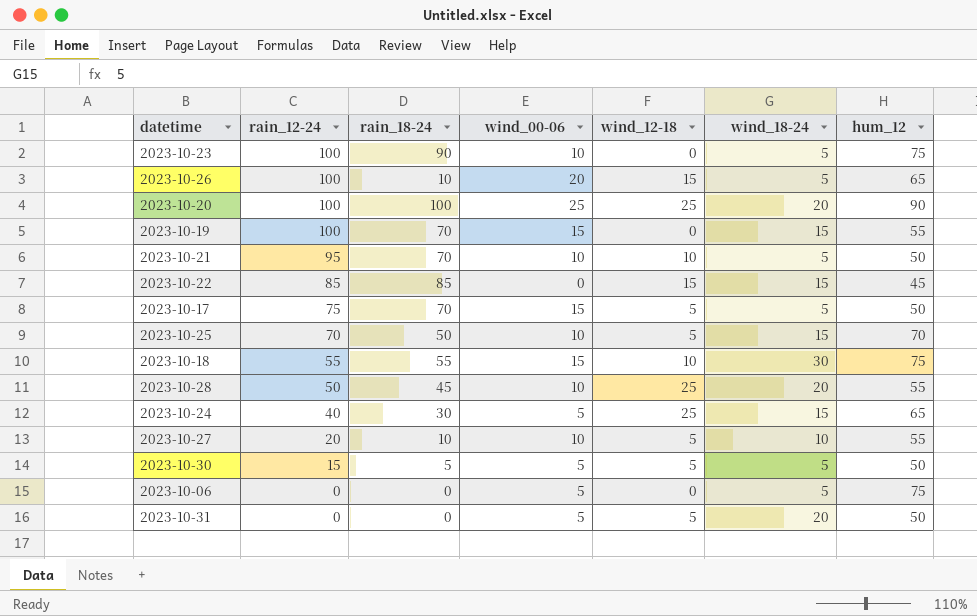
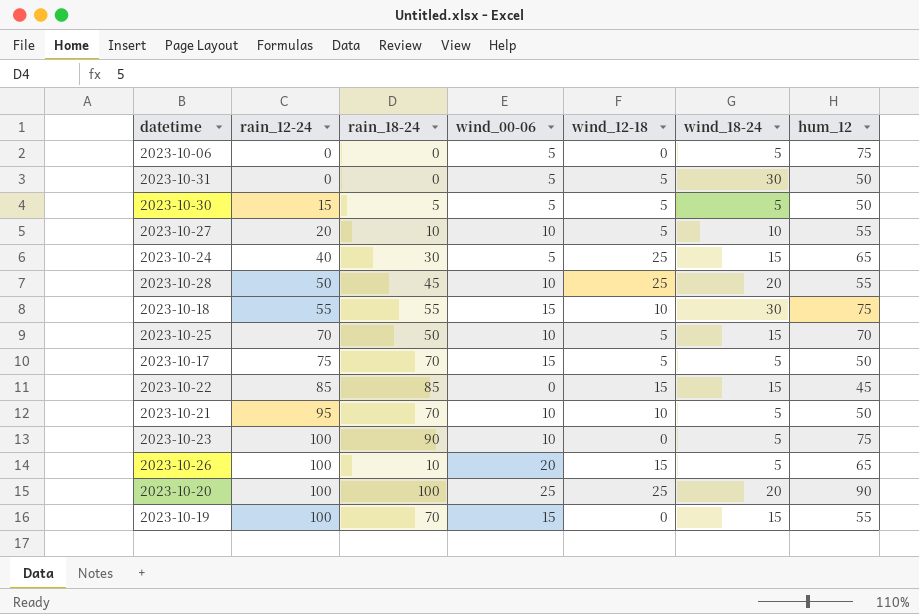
row order: rain_12-24 descending -> rain_12-24 ascending
2023-10-31 | wind_18-24: 20 -> 30

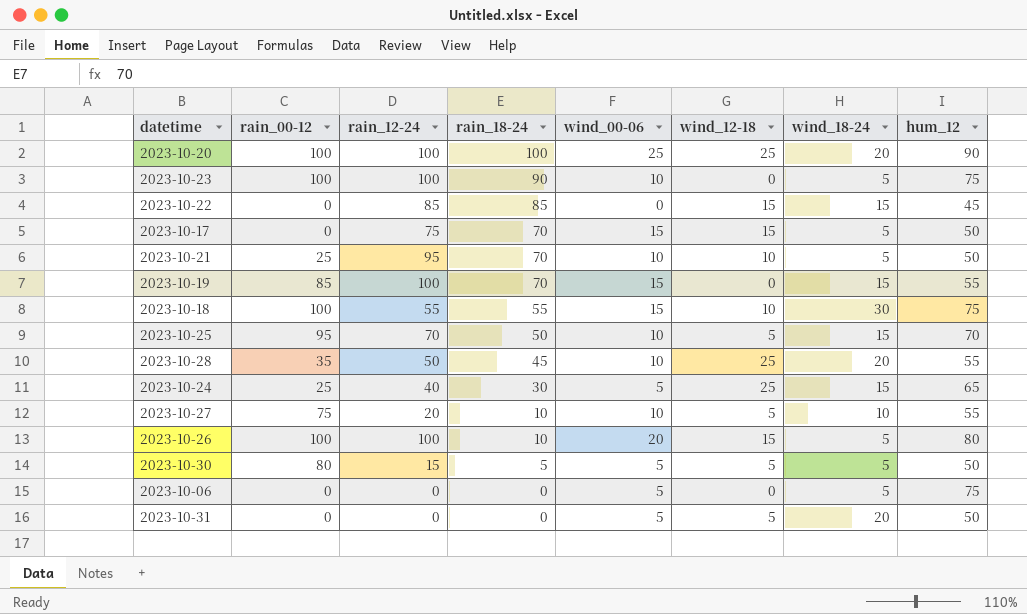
row order: rain_12-24 ascending -> rain_18-24 descending
column rain_00-12 | position: none -> 2
2023-10-17 | wind_12-18: 5 -> 15
2023-10-26 | hum_12: 65 -> 80
2023-10-31 | wind_18-24: 30 -> 20

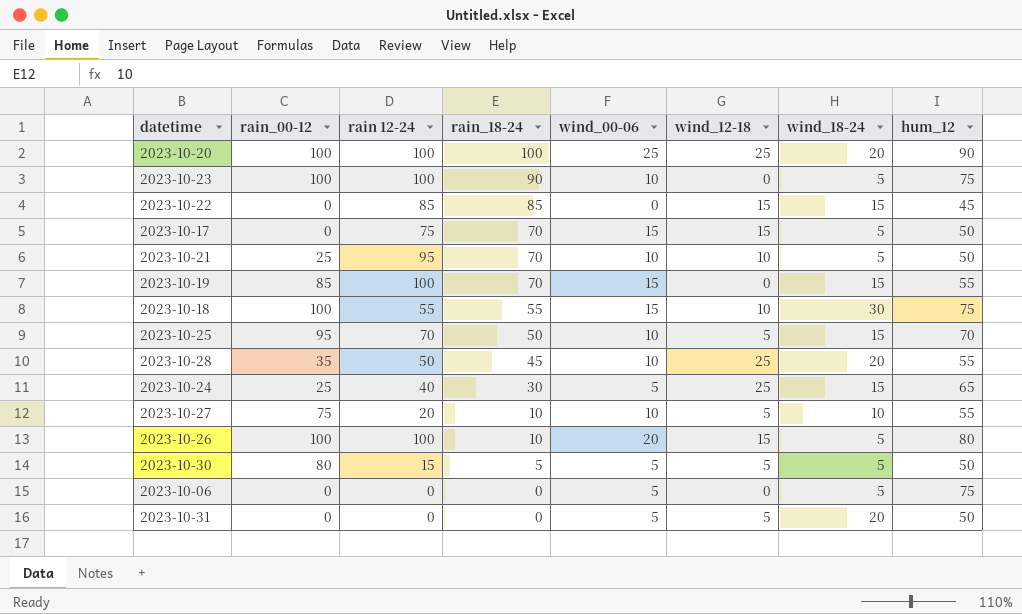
column name: rain_12-24 -> rain 12-24

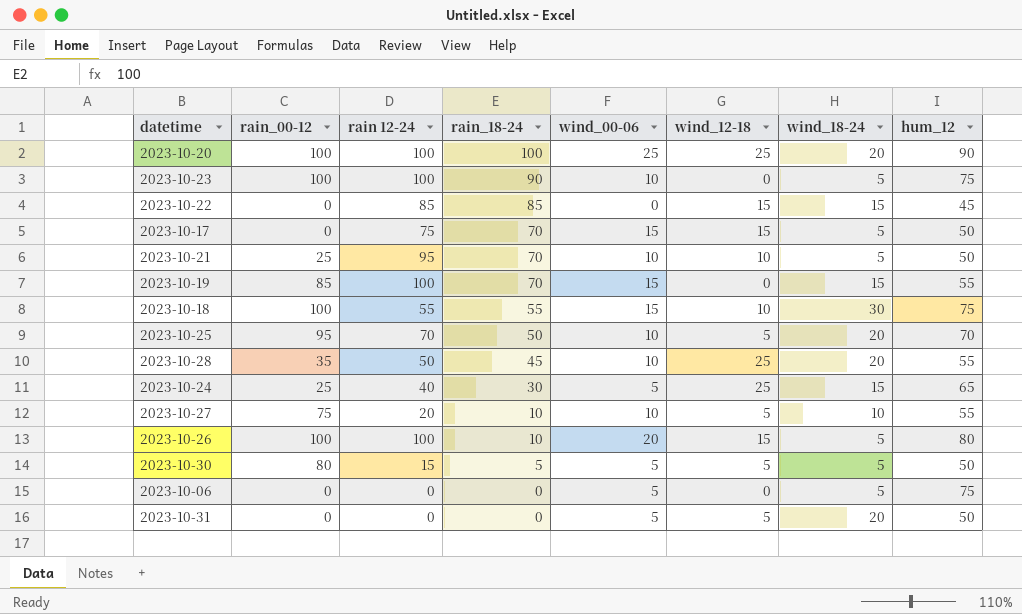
2023-10-25 | wind_18-24: 15 -> 20

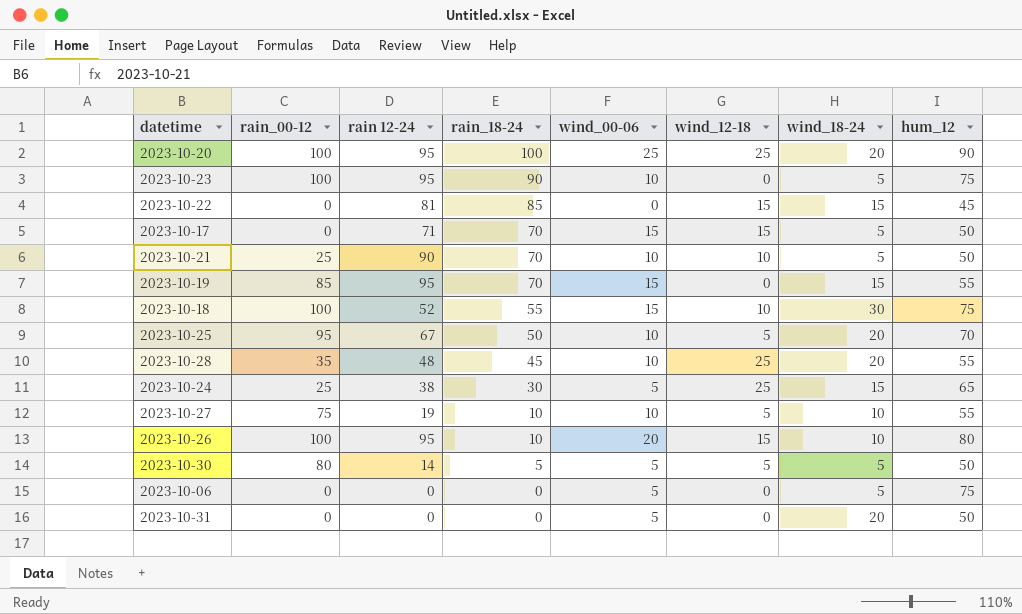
2023-10-20 | rain 12-24: 100 -> 95
2023-10-23 | rain 12-24: 100 -> 95
2023-10-22 | rain 12-24: 85 -> 81
2023-10-17 | rain 12-24: 75 -> 71
2023-10-21 | rain 12-24: 95 -> 90
2023-10-19 | rain 12-24: 100 -> 95
2023-10-18 | rain 12-24: 55 -> 52
2023-10-25 | rain 12-24: 70 -> 67
2023-10-28 | rain 12-24: 50 -> 48
2023-10-24 | rain 12-24: 40 -> 38
2023-10-27 | rain 12-24: 20 -> 19
2023-10-26 | rain 12-24: 100 -> 95
2023-10-26 | wind_18-24: 5 -> 10
2023-10-30 | rain 12-24: 15 -> 14
2023-10-31 | wind_12-18: 5 -> 0

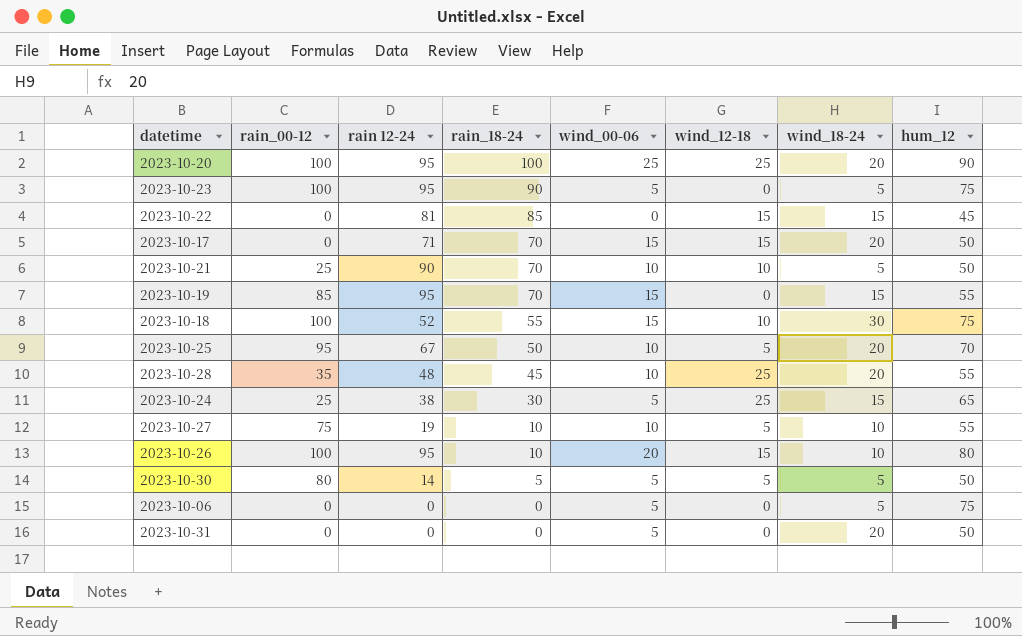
2023-10-23 | wind_00-06: 10 -> 5
2023-10-17 | wind_18-24: 5 -> 20

